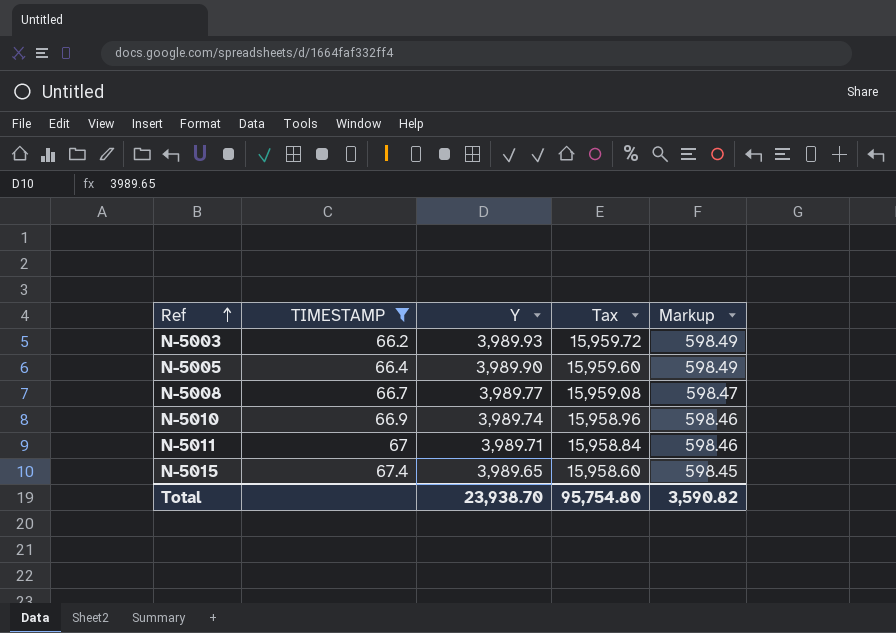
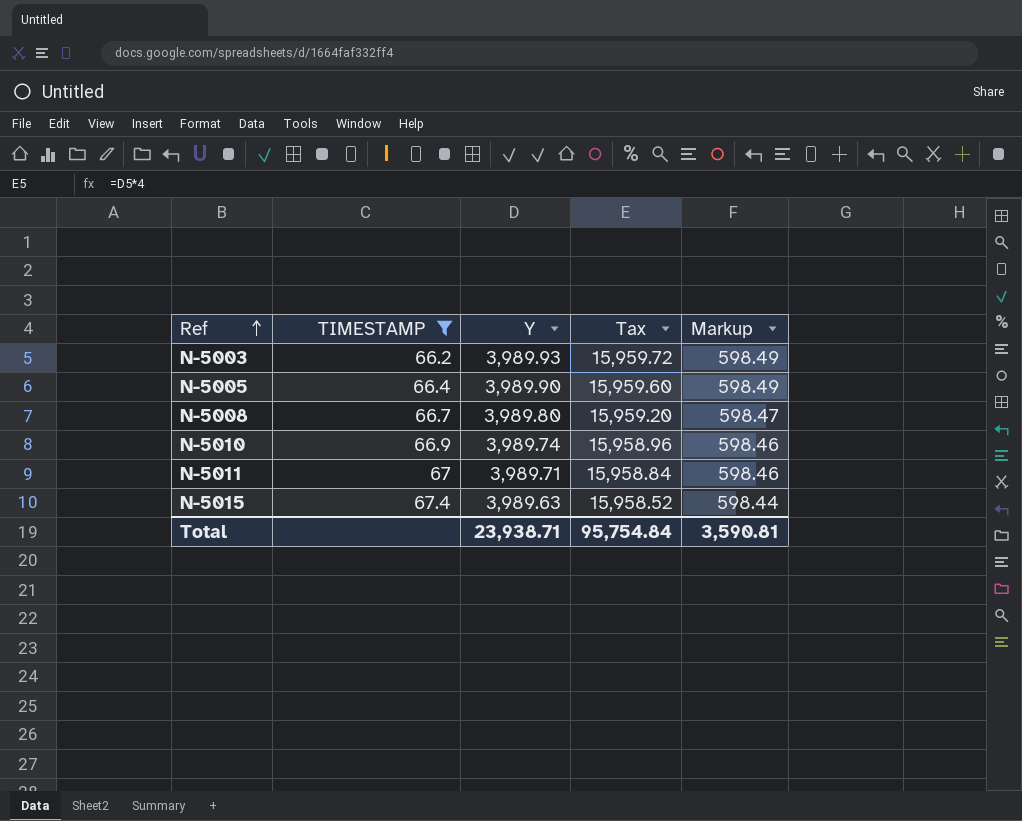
N-5008 | Y: 3,989.77 -> 3,989.80
N-5008 | Tax: 15,959.08 -> 15,959.20
N-5015 | Y: 3,989.65 -> 3,989.63
N-5015 | Tax: 15,958.60 -> 15,958.52
N-5015 | Markup: 598.45 -> 598.44
Total | Y: 23,938.70 -> 23,938.71
Total | Tax: 95,754.80 -> 95,754.84
Total | Markup: 3,590.82 -> 3,590.81

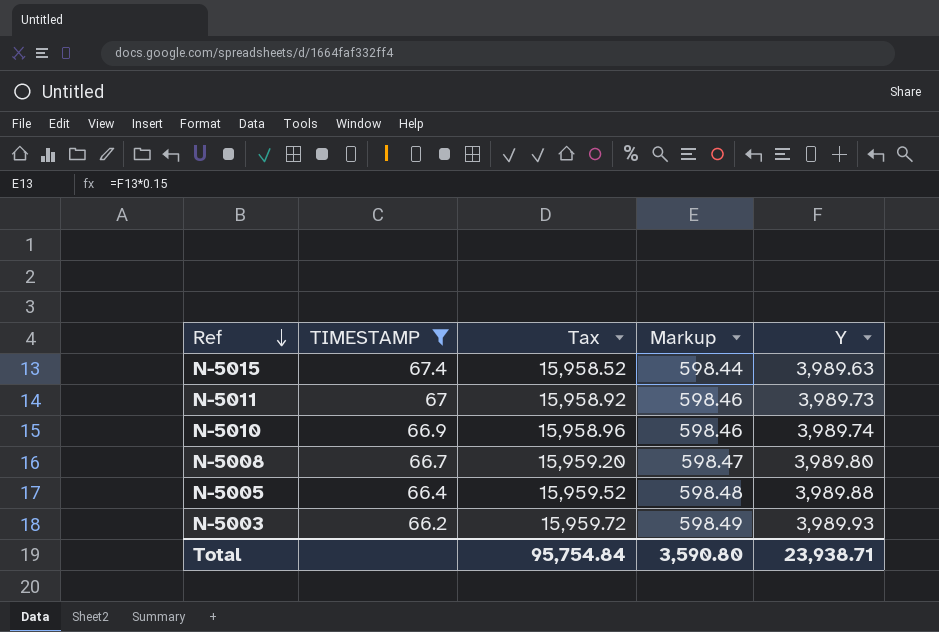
row order: Ref ascending -> Ref descending
column Y | position: 3 -> 5
N-5011 | Tax: 15,958.84 -> 15,958.92
N-5011 | Y: 3,989.71 -> 3,989.73
N-5005 | Tax: 15,959.60 -> 15,959.52
N-5005 | Markup: 598.49 -> 598.48
N-5005 | Y: 3,989.90 -> 3,989.88
Total | Markup: 3,590.81 -> 3,590.80

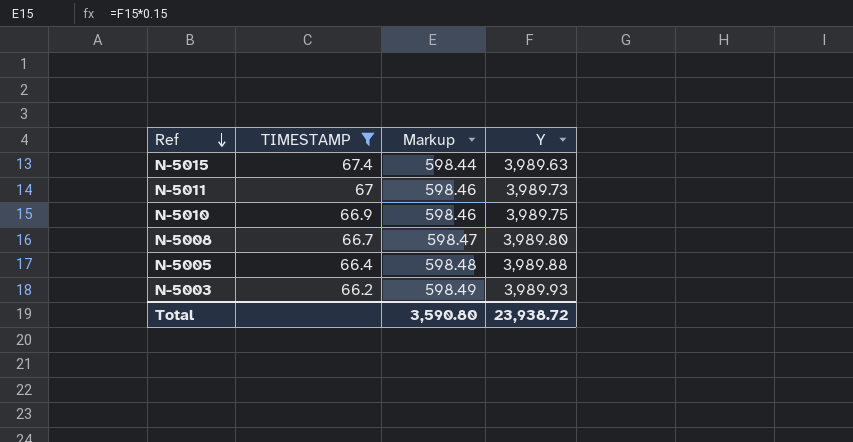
column Tax | formula: [Y] * 4 -> none
N-5010 | Y: 3,989.74 -> 3,989.75
Total | Y: 23,938.71 -> 23,938.72

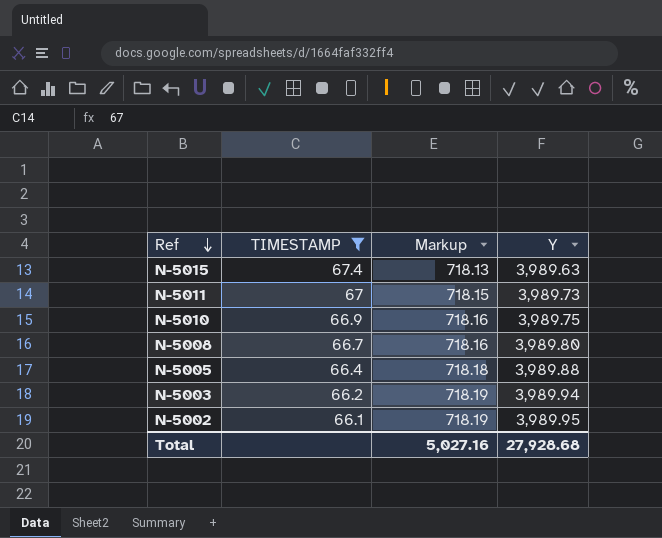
column Markup | formula: [Y] * 0.15 -> [Y] * 0.18
N-5003 | Y: 3,989.93 -> 3,989.94
row N-5002: none -> 66.1 | 718.19 | 3,989.95
Total | Markup: 3,590.80 -> 5,027.16
Total | Y: 23,938.72 -> 27,928.68

